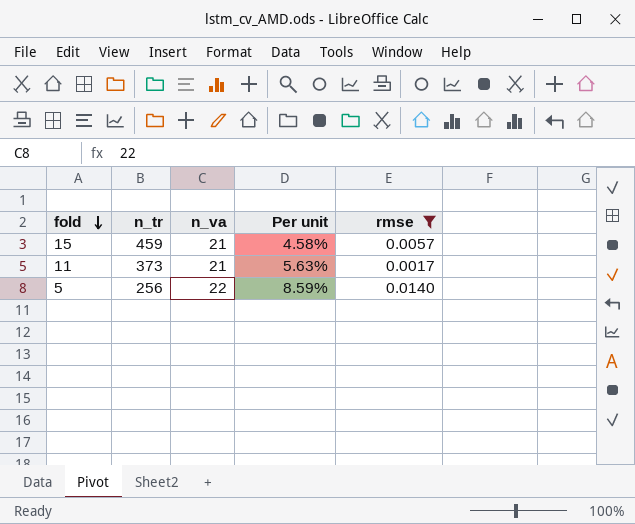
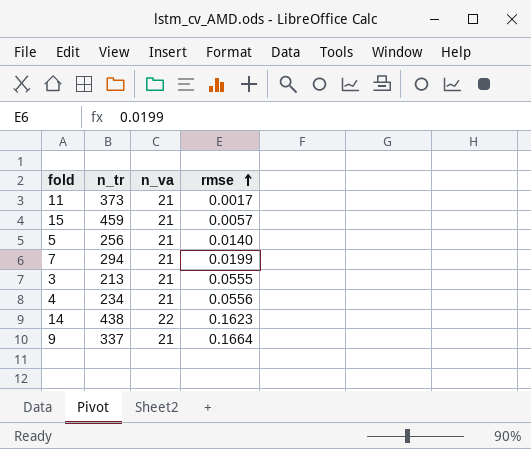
filter: rmse <= 0.0140 -> none
row order: fold descending -> rmse ascending
column Per unit | formula: [n_va] / [n_tr] -> none
5 | n_va: 22 -> 21

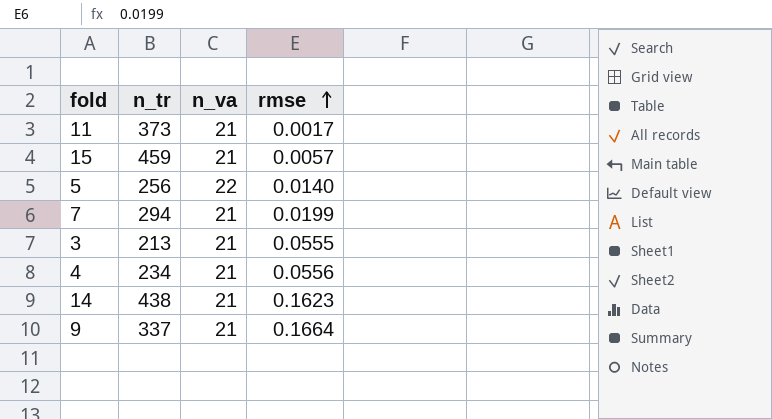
5 | n_va: 21 -> 22
14 | n_va: 22 -> 21

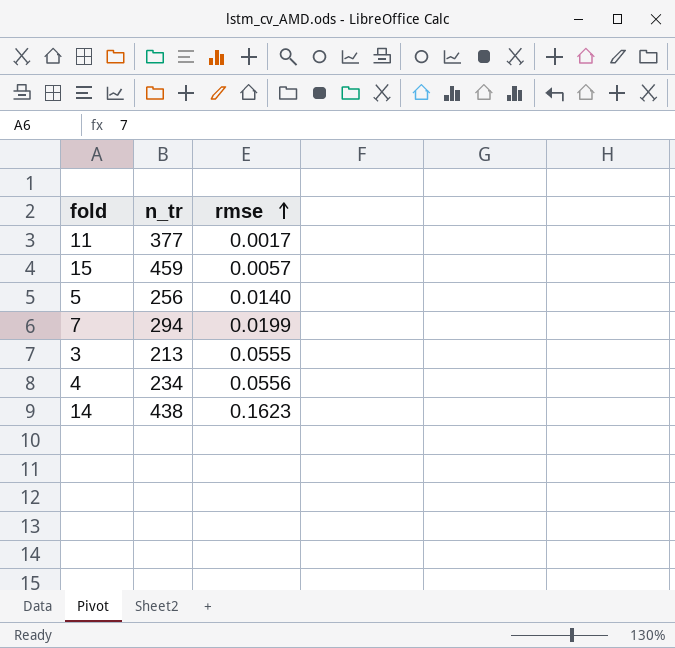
column n_va | position: 3 -> none
row 9: 337 | 21 | 0.1664 -> none
11 | n_tr: 373 -> 377

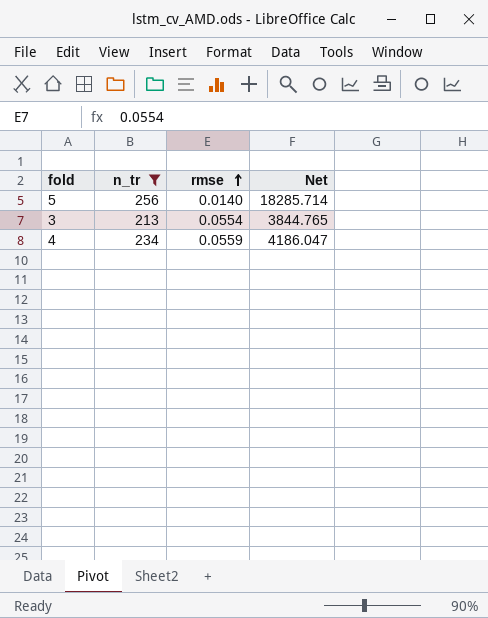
filter: none -> n_tr <= 256
column Net | formula: none -> [n_tr] / [rmse]
3 | rmse: 0.0555 -> 0.0554
4 | rmse: 0.0556 -> 0.0559

